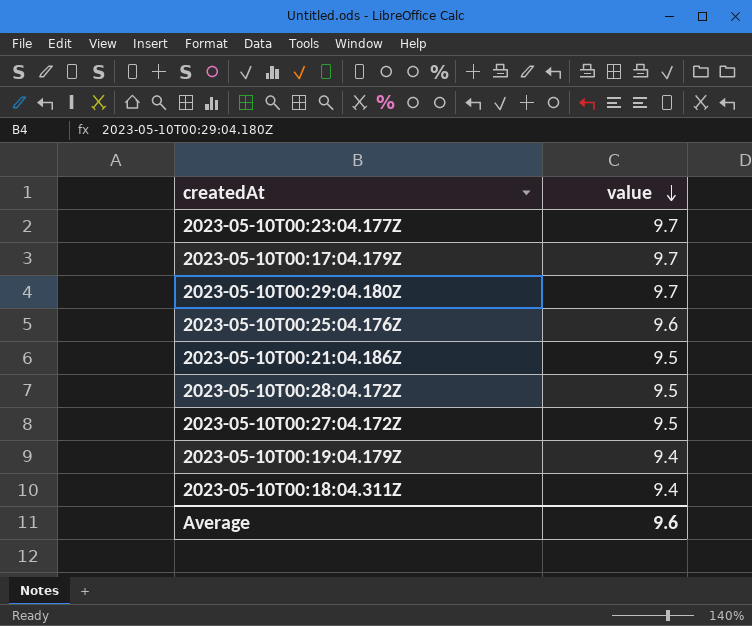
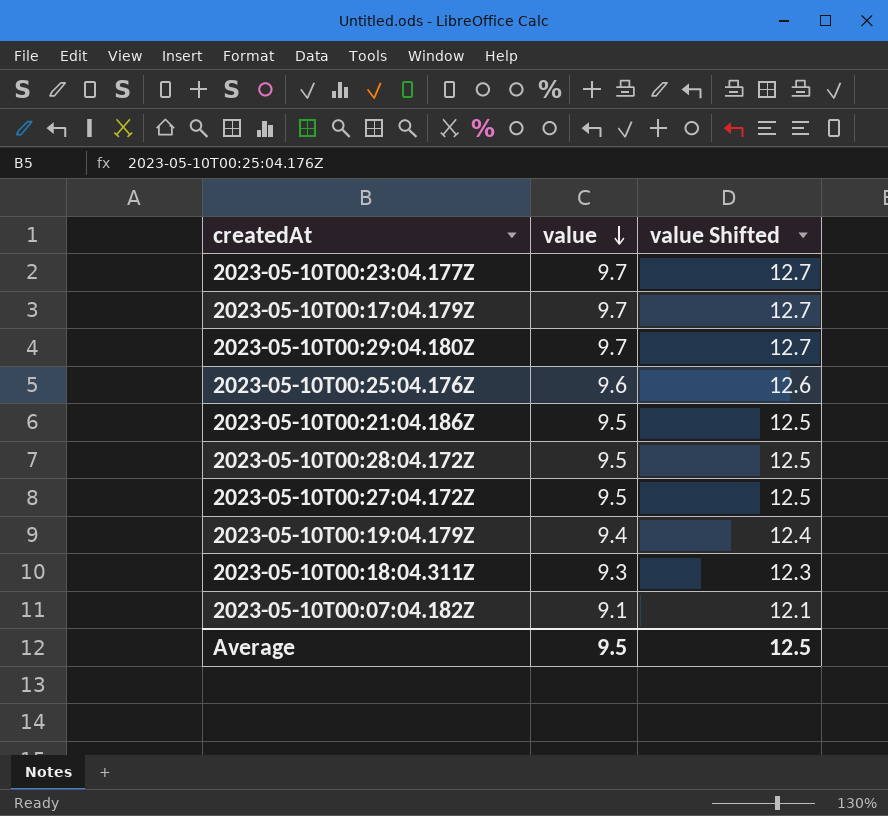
column value Shifted | formula: none -> [value] + 3
2023-05-10T00:18:04.311Z | value: 9.4 -> 9.3
row 2023-05-10T00:07:04.182Z: none -> 9.1 | 12.1
Average | value: 9.6 -> 9.5

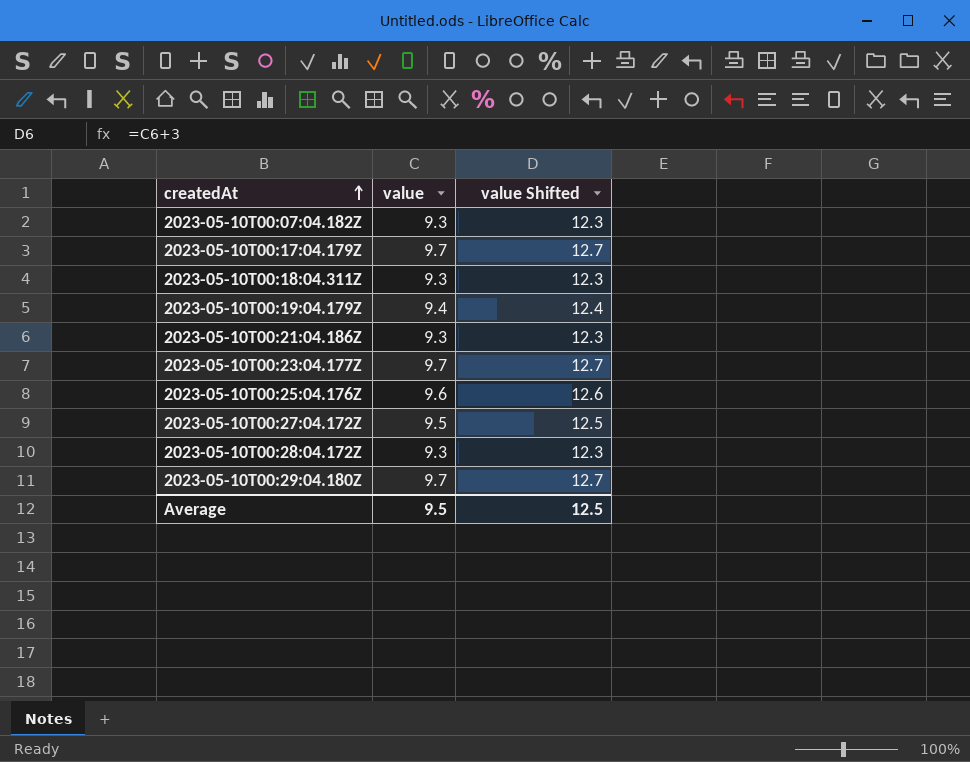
row order: value descending -> createdAt ascending
2023-05-10T00:07:04.182Z | value: 9.1 -> 9.3
2023-05-10T00:07:04.182Z | value Shifted: 12.1 -> 12.3
2023-05-10T00:21:04.186Z | value: 9.5 -> 9.3
2023-05-10T00:21:04.186Z | value Shifted: 12.5 -> 12.3
2023-05-10T00:28:04.172Z | value: 9.5 -> 9.3
2023-05-10T00:28:04.172Z | value Shifted: 12.5 -> 12.3

